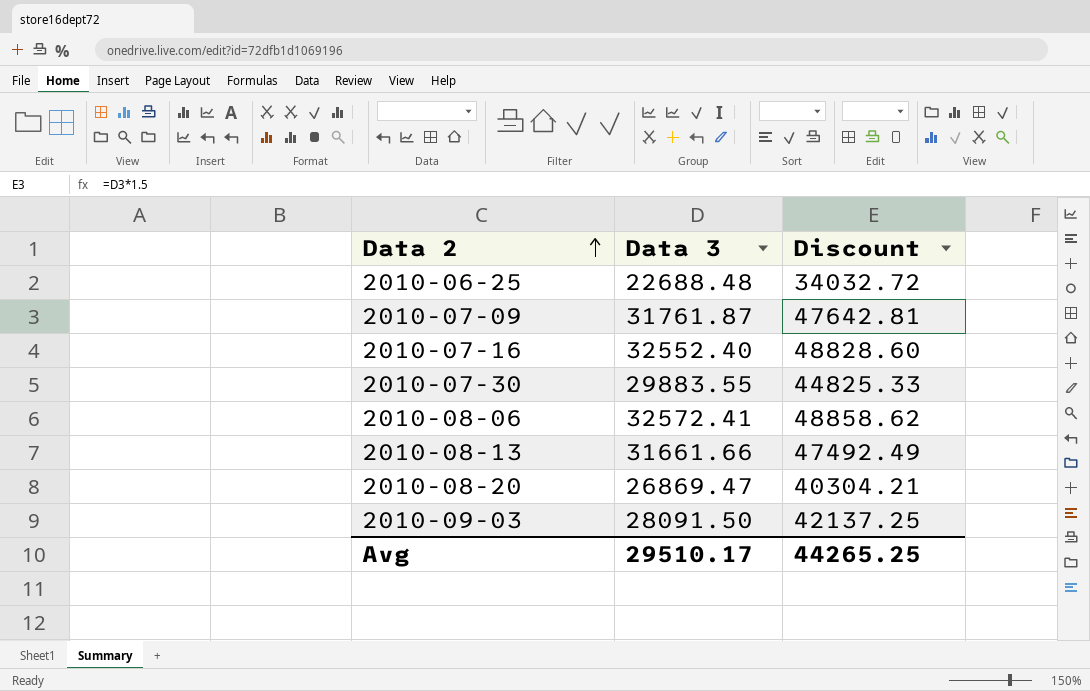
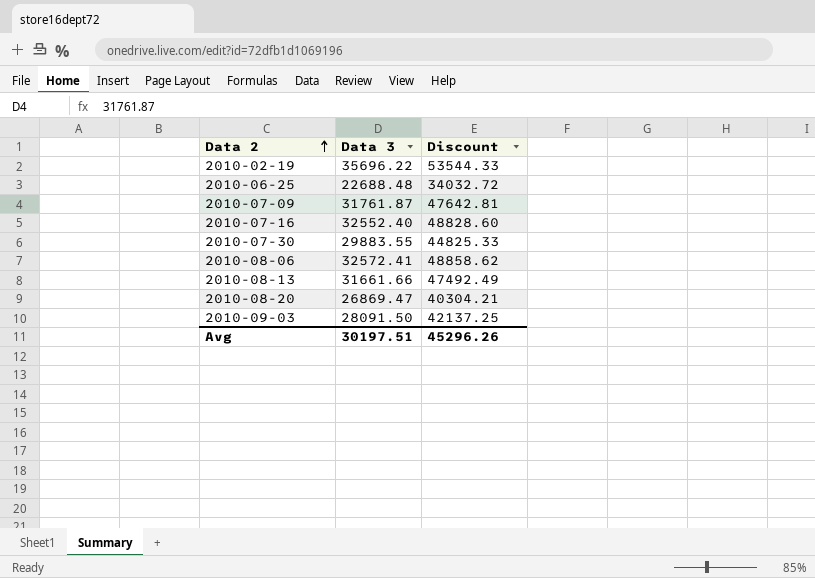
row 2010-02-19: none -> 35696.22 | 53544.33
Avg | Data 3: 29510.17 -> 30197.51
Avg | Discount: 44265.25 -> 45296.26

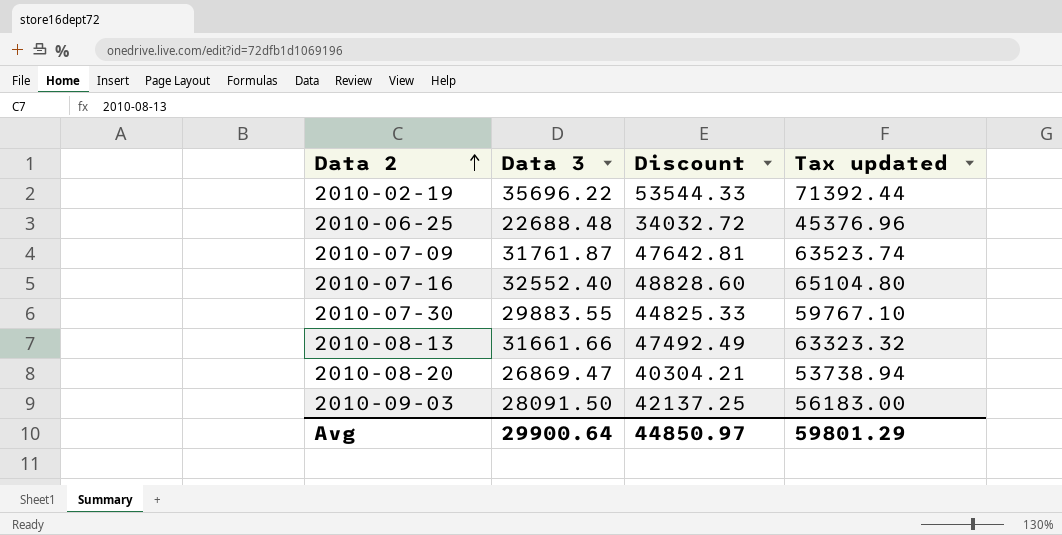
column Tax updated | formula: none -> [Data 3] * 2
row 2010-08-06: 32572.41 | 48858.62 -> none
Avg | Data 3: 30197.51 -> 29900.64
Avg | Discount: 45296.26 -> 44850.97

